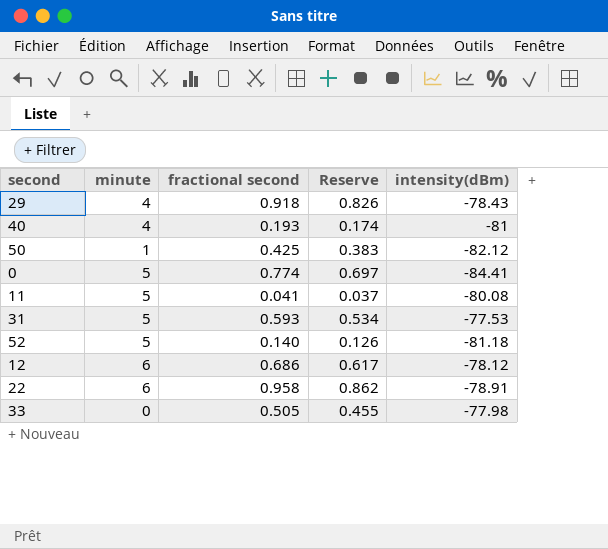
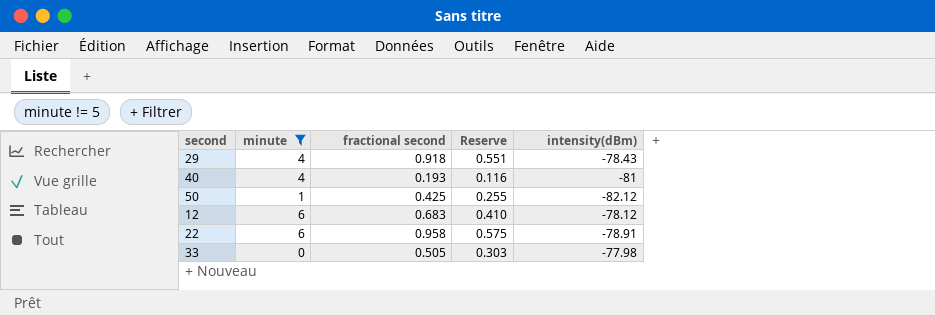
filter: none -> minute != 5
column Reserve | formula: [fractional second] * 0.9 -> [fractional second] * 0.6
12 | fractional second: 0.686 -> 0.683

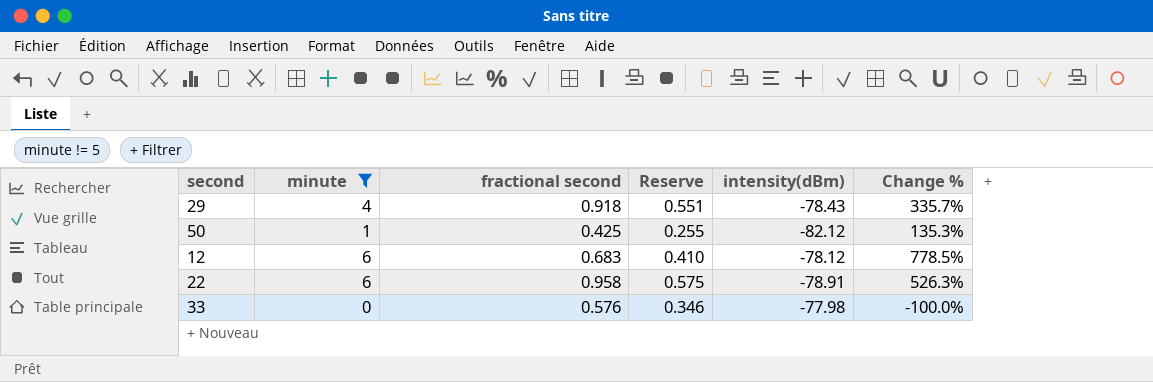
column Change % | formula: none -> ([minute] - [fractional second]) / [fractional second]
row 40: 4 | 0.193 | 0.116 | -81 -> none
33 | fractional second: 0.505 -> 0.576
33 | Reserve: 0.303 -> 0.346

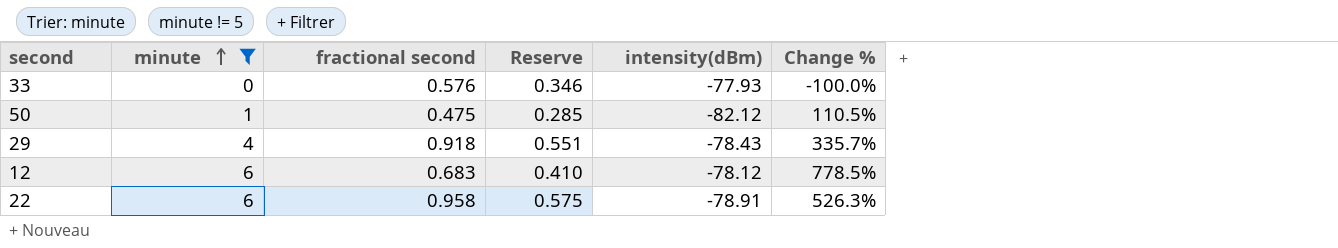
row order: none -> minute ascending
33 | intensity(dBm): -77.98 -> -77.93
50 | fractional second: 0.425 -> 0.475
50 | Reserve: 0.255 -> 0.285
50 | Change %: 135.3% -> 110.5%

